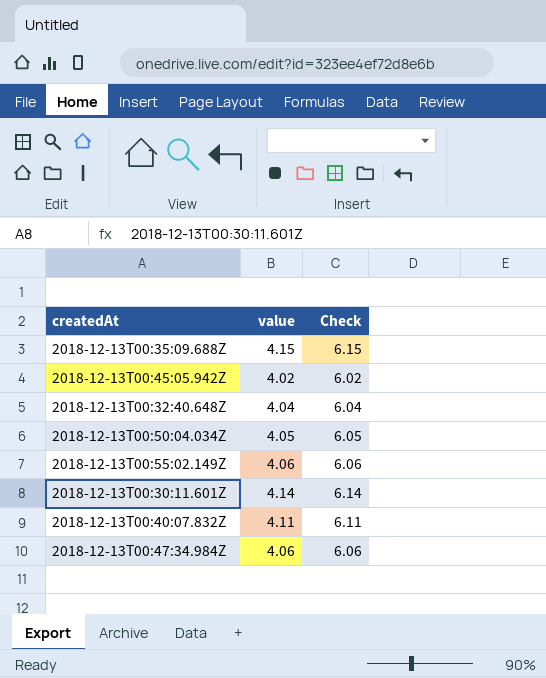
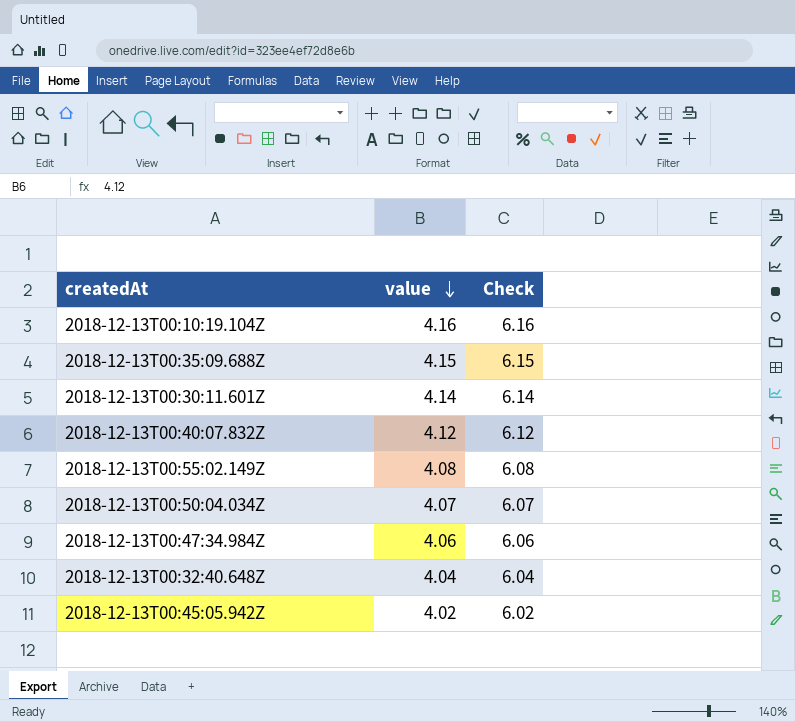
row order: none -> value descending
row 2018-12-13T00:10:19.104Z: none -> 4.16 | 6.16
2018-12-13T00:40:07.832Z | value: 4.11 -> 4.12
2018-12-13T00:40:07.832Z | Check: 6.11 -> 6.12
2018-12-13T00:55:02.149Z | value: 4.06 -> 4.08
2018-12-13T00:55:02.149Z | Check: 6.06 -> 6.08
2018-12-13T00:50:04.034Z | value: 4.05 -> 4.07
2018-12-13T00:50:04.034Z | Check: 6.05 -> 6.07

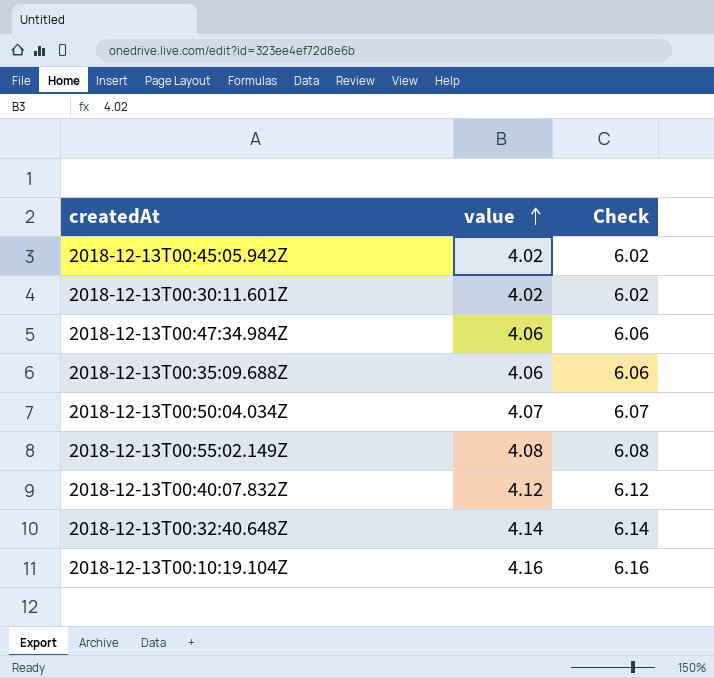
row order: value descending -> value ascending
2018-12-13T00:30:11.601Z | value: 4.14 -> 4.02
2018-12-13T00:30:11.601Z | Check: 6.14 -> 6.02
2018-12-13T00:35:09.688Z | value: 4.15 -> 4.06
2018-12-13T00:35:09.688Z | Check: 6.15 -> 6.06
2018-12-13T00:32:40.648Z | value: 4.04 -> 4.14
2018-12-13T00:32:40.648Z | Check: 6.04 -> 6.14

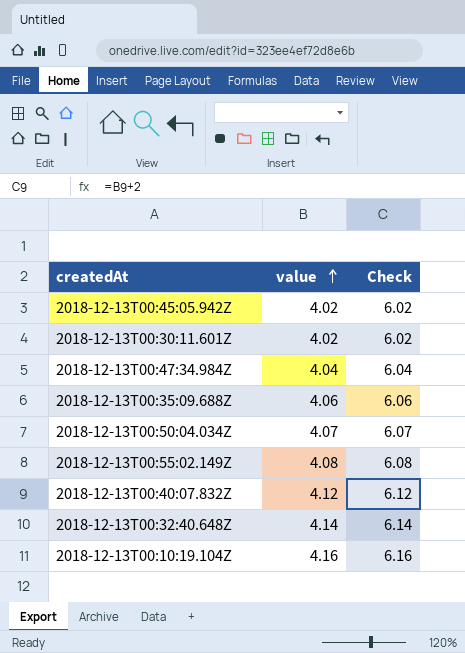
2018-12-13T00:47:34.984Z | value: 4.06 -> 4.04
2018-12-13T00:47:34.984Z | Check: 6.06 -> 6.04

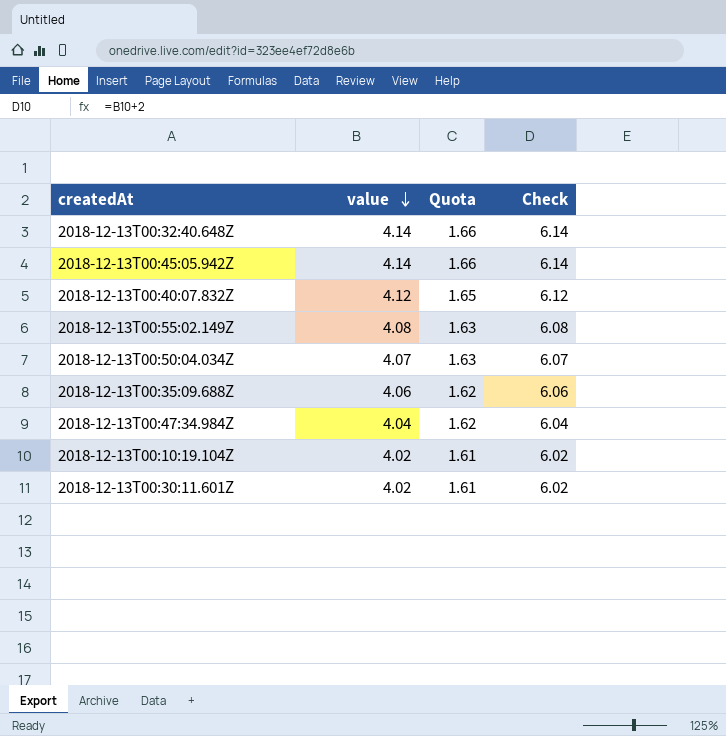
row order: value ascending -> value descending
column Quota | formula: none -> [value] * 0.4
2018-12-13T00:45:05.942Z | value: 4.02 -> 4.14
2018-12-13T00:45:05.942Z | Check: 6.02 -> 6.14
2018-12-13T00:10:19.104Z | value: 4.16 -> 4.02
2018-12-13T00:10:19.104Z | Check: 6.16 -> 6.02

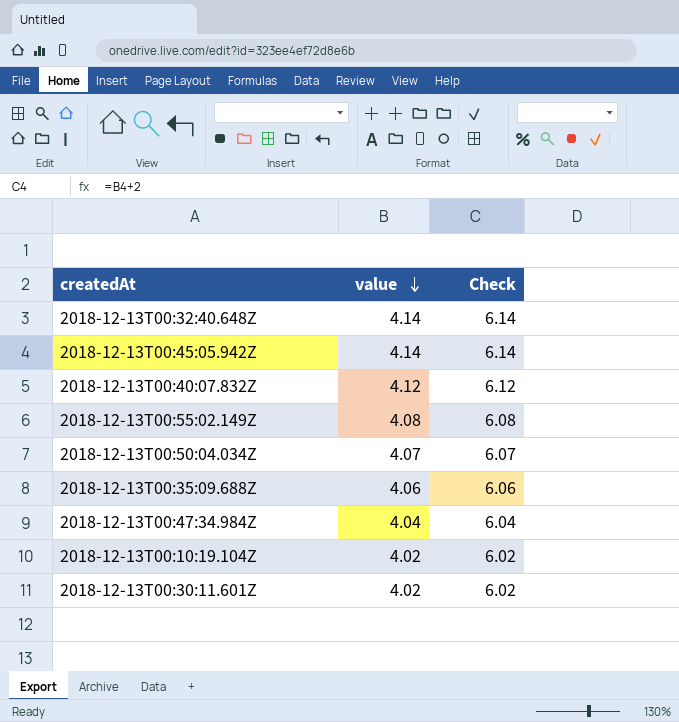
column Quota | formula: [value] * 0.4 -> none

